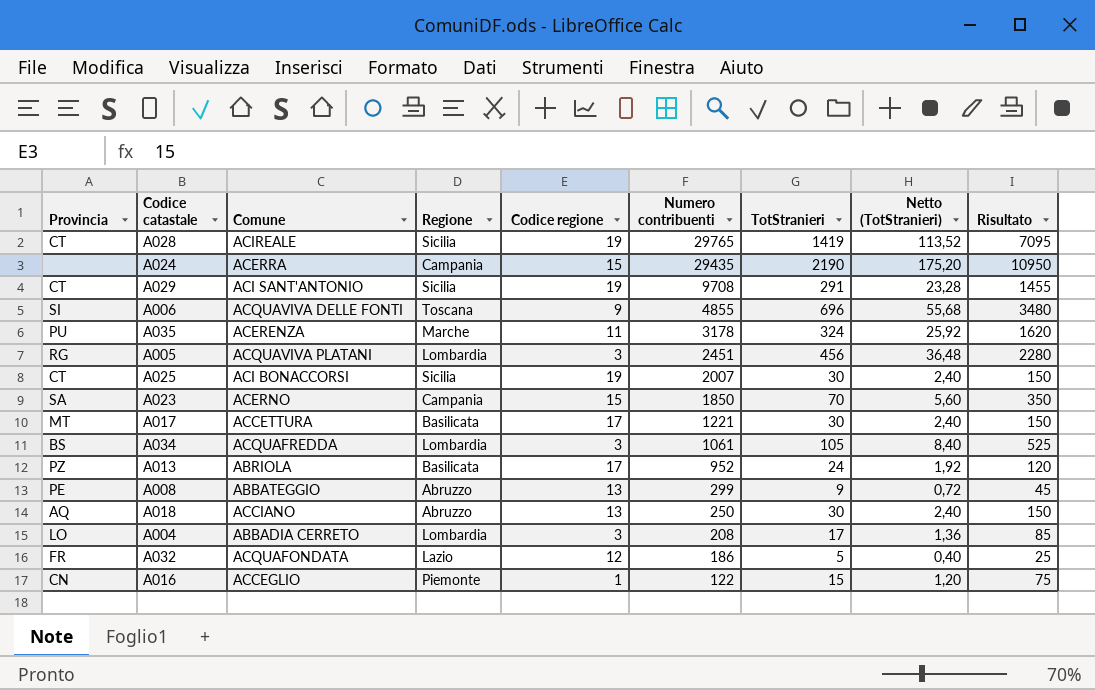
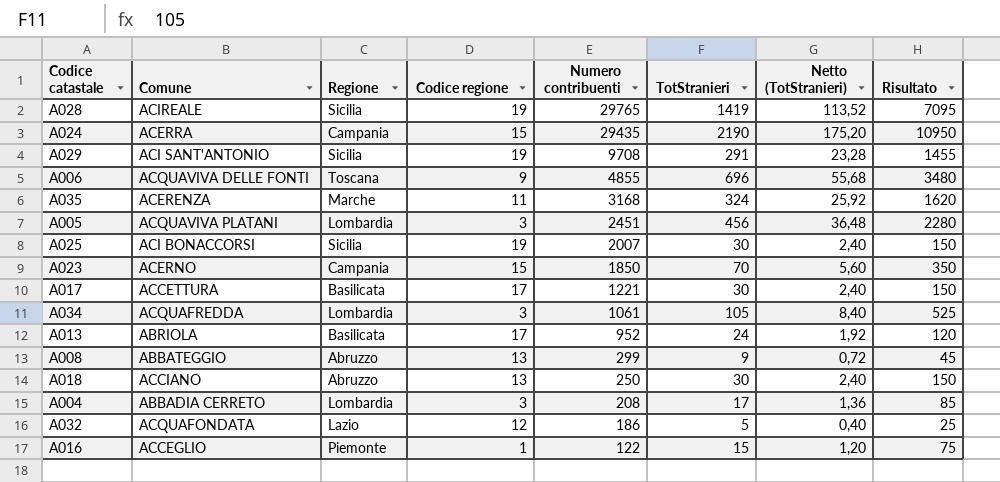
column Provincia | position: 1 -> none
A035 | Numero contribuenti: 3178 -> 3168

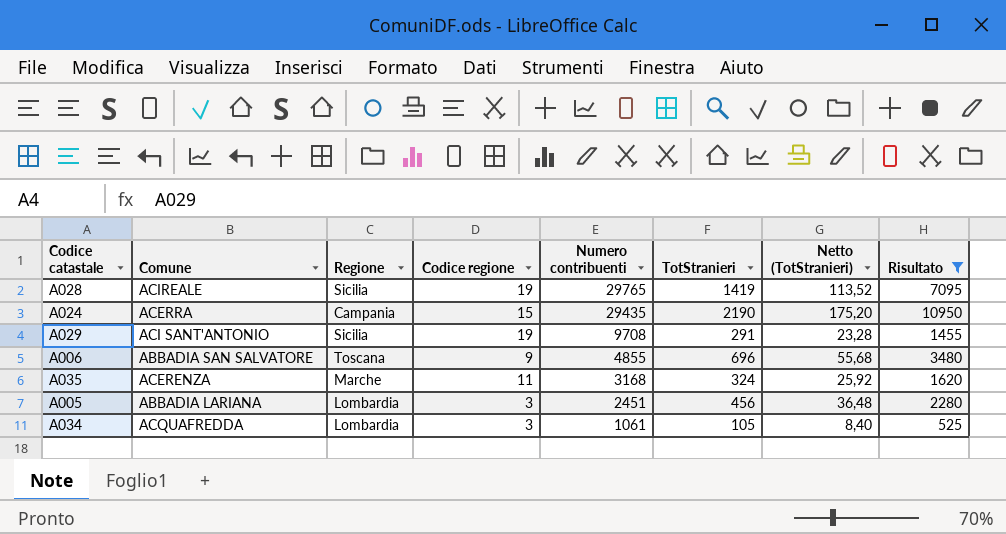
filter: none -> Risultato >= 525
A006 | Comune: ACQUAVIVA DELLE FONTI -> ABBADIA SAN SALVATORE
A005 | Comune: ACQUAVIVA PLATANI -> ABBADIA LARIANA

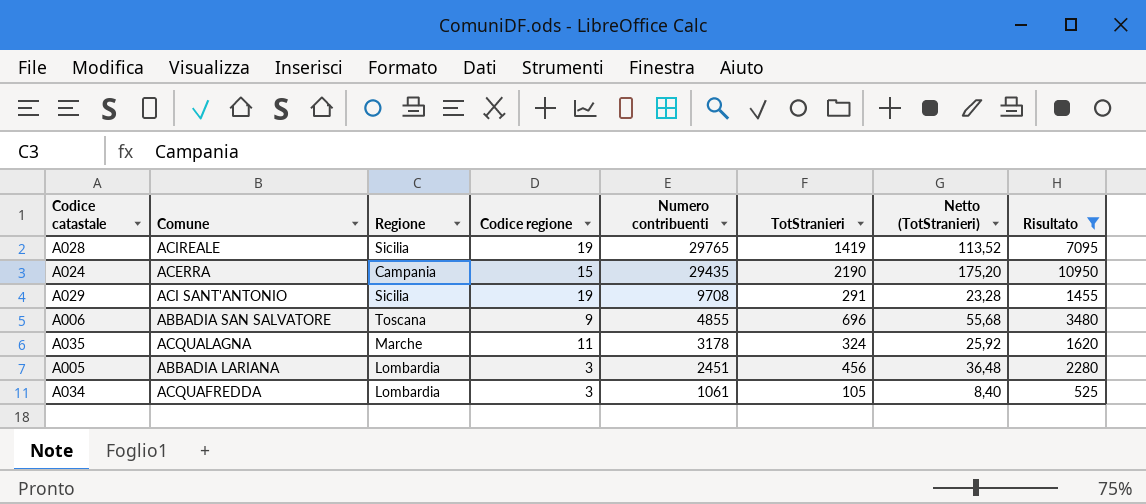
A035 | Comune: ACERENZA -> ACQUALAGNA
A035 | Numero contribuenti: 3168 -> 3178

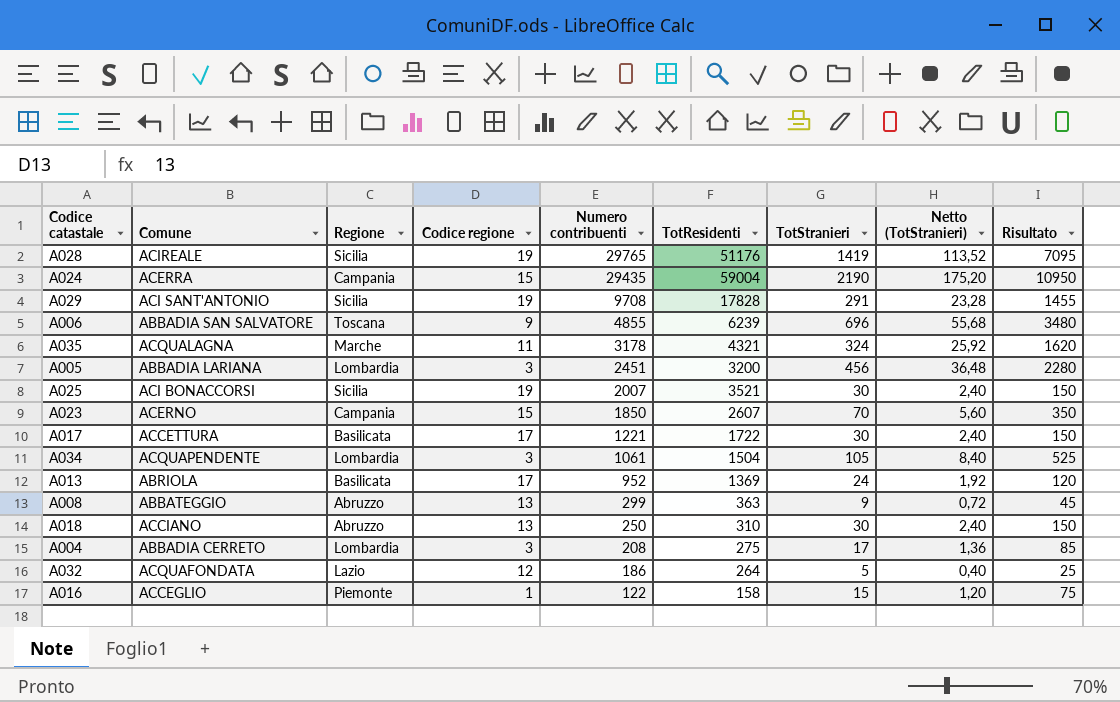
filter: Risultato >= 525 -> none
column TotResidenti | position: none -> 6
A034 | Comune: ACQUAFREDDA -> ACQUAPENDENTE

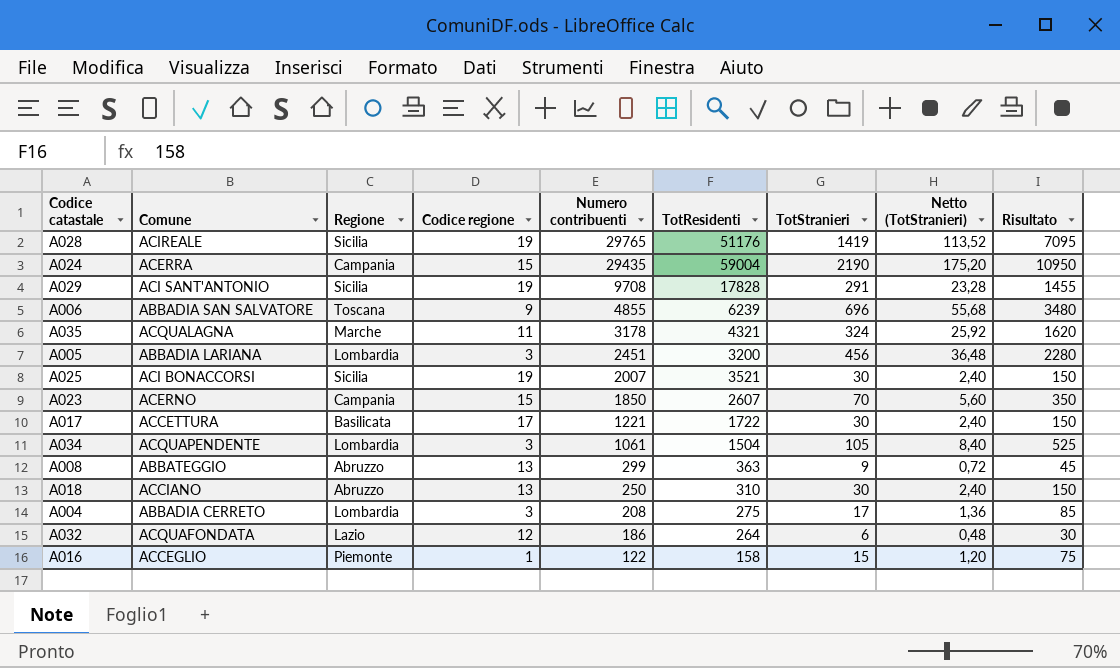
row A013: ABRIOLA | Basilicata | 17 | 952 | 1369 | 24 | 1,92 | 120 -> none
A032 | TotStranieri: 5 -> 6
A032 | Netto (TotStranieri): 0,40 -> 0,48
A032 | Risultato: 25 -> 30

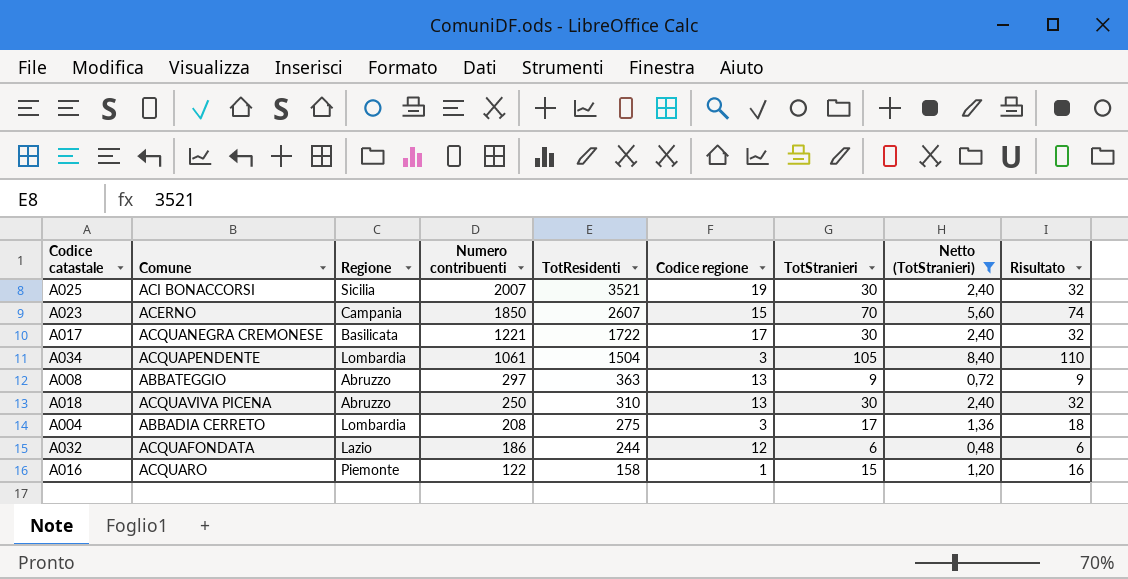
filter: none -> Netto (TotStranieri) <= 8,40
column Codice regione | position: 4 -> 6
column Risultato | formula: [TotStranieri] * 5 -> [TotStranieri] * 1,05
A017 | Comune: ACCETTURA -> ACQUANEGRA CREMONESE
A008 | Numero contribuenti: 299 -> 297
A018 | Comune: ACCIANO -> ACQUAVIVA PICENA
A032 | TotResidenti: 264 -> 244
A016 | Comune: ACCEGLIO -> ACQUARO

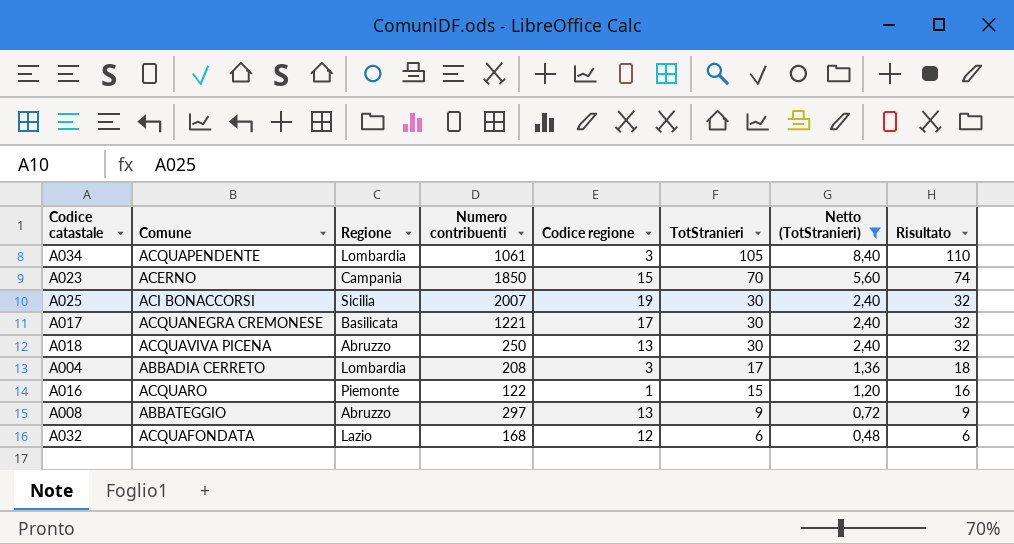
row order: Numero contribuenti descending -> TotStranieri descending
column TotResidenti | position: 5 -> none
A032 | Numero contribuenti: 186 -> 168

